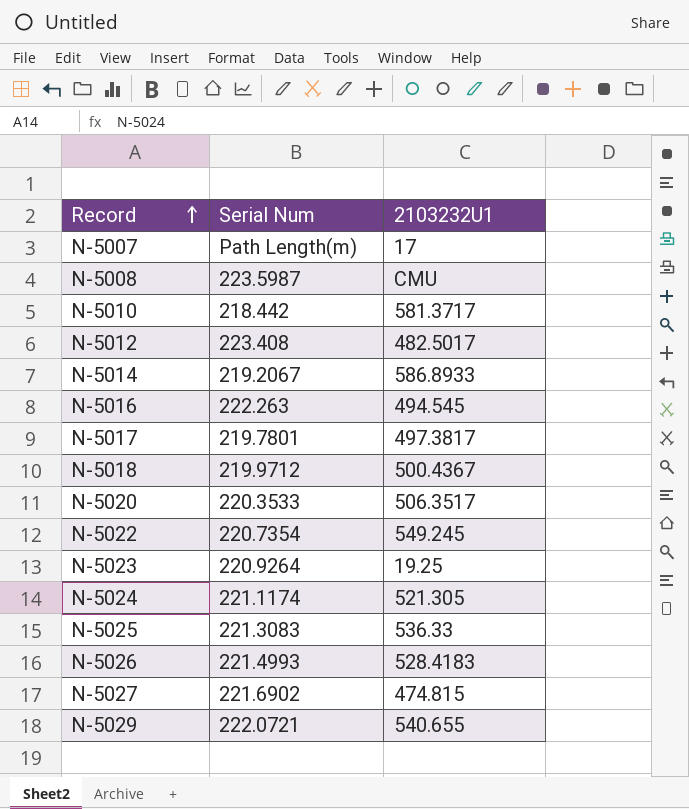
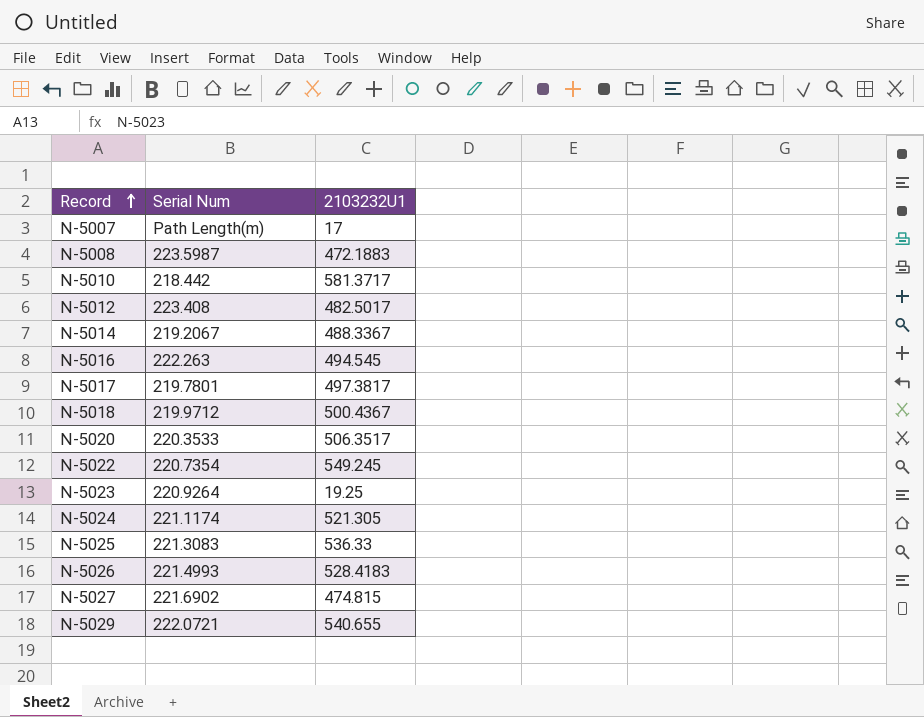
N-5008 | 2103232U1: CMU -> 472.1883
N-5014 | 2103232U1: 586.8933 -> 488.3367

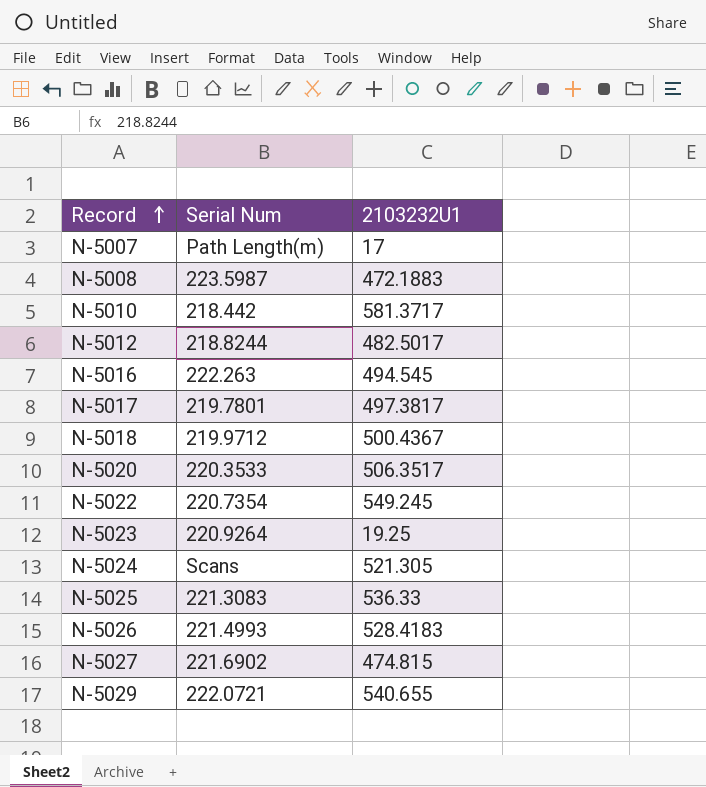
row N-5014: 219.2067 | 488.3367 -> none
N-5012 | Serial Num: 223.408 -> 218.8244
N-5024 | Serial Num: 221.1174 -> Scans

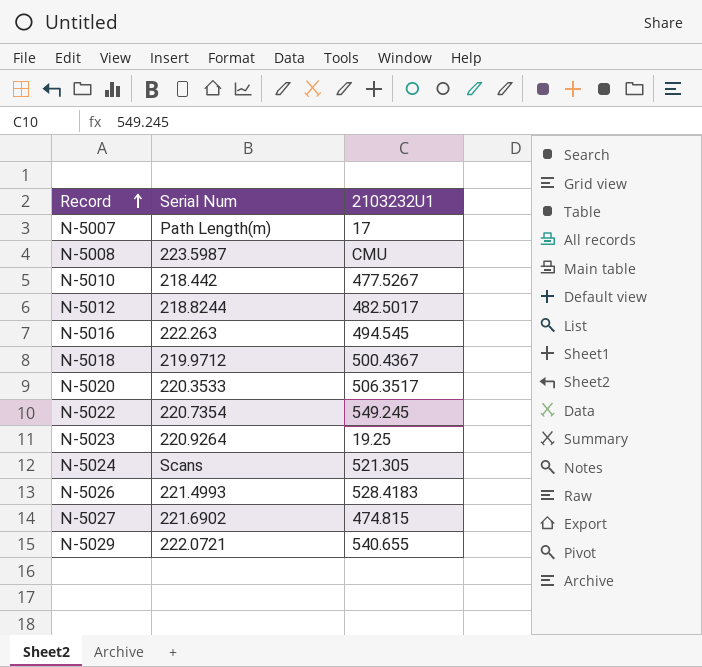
row N-5017: 219.7801 | 497.3817 -> none
row N-5025: 221.3083 | 536.33 -> none
N-5008 | 2103232U1: 472.1883 -> CMU
N-5010 | 2103232U1: 581.3717 -> 477.5267

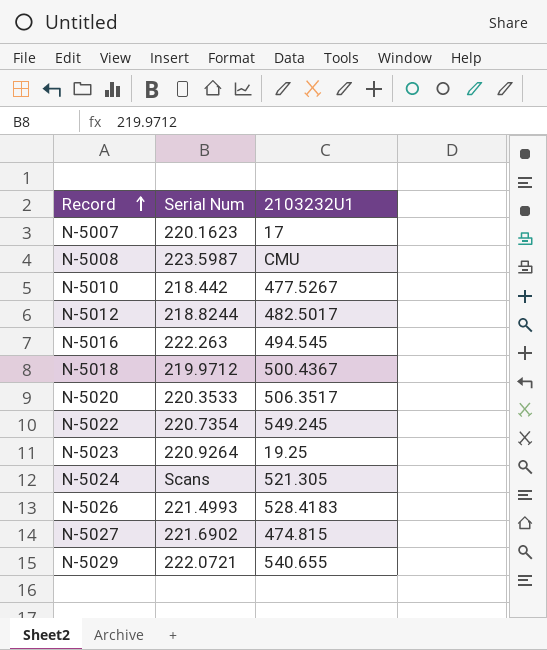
N-5007 | Serial Num: Path Length(m) -> 220.1623

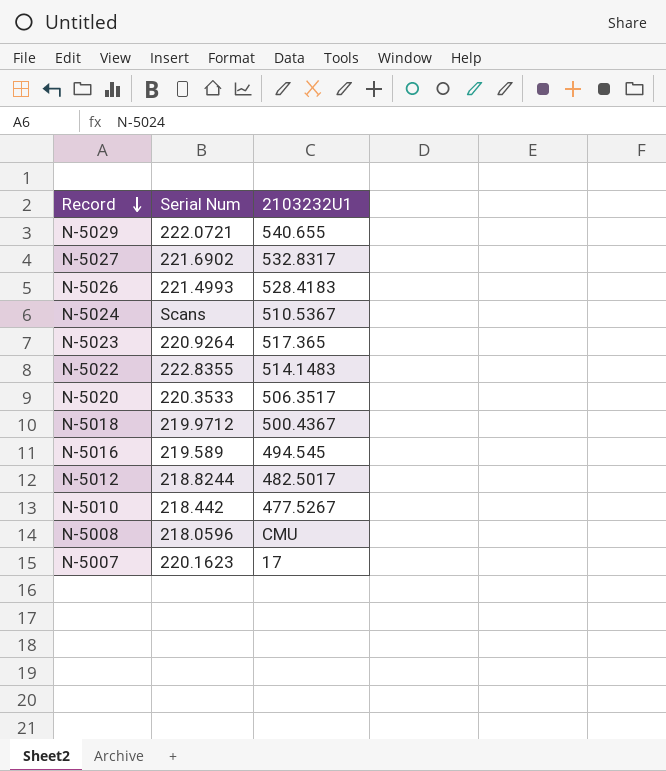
row order: Record ascending -> Record descending
N-5027 | 2103232U1: 474.815 -> 532.8317
N-5024 | 2103232U1: 521.305 -> 510.5367
N-5023 | 2103232U1: 19.25 -> 517.365
N-5022 | Serial Num: 220.7354 -> 222.8355
N-5022 | 2103232U1: 549.245 -> 514.1483
N-5016 | Serial Num: 222.263 -> 219.589
N-5008 | Serial Num: 223.5987 -> 218.0596

